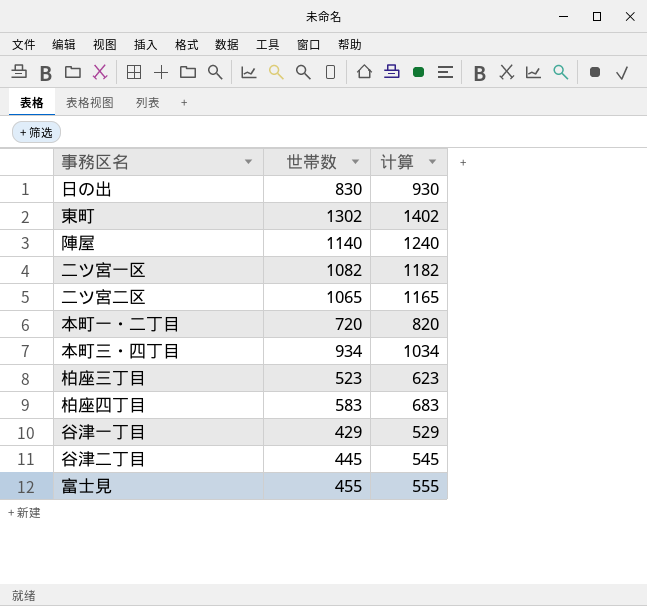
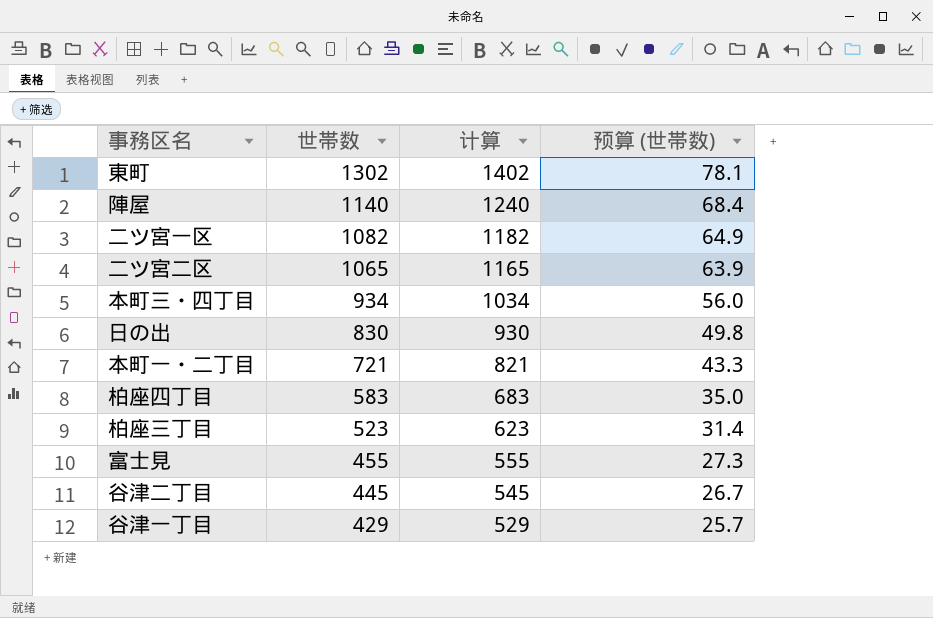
row order: none -> 世帯数 descending
column 预算 (世帯数) | formula: none -> [世帯数] * 0.06
本町一・二丁目 | 世帯数: 720 -> 721
本町一・二丁目 | 计算: 820 -> 821

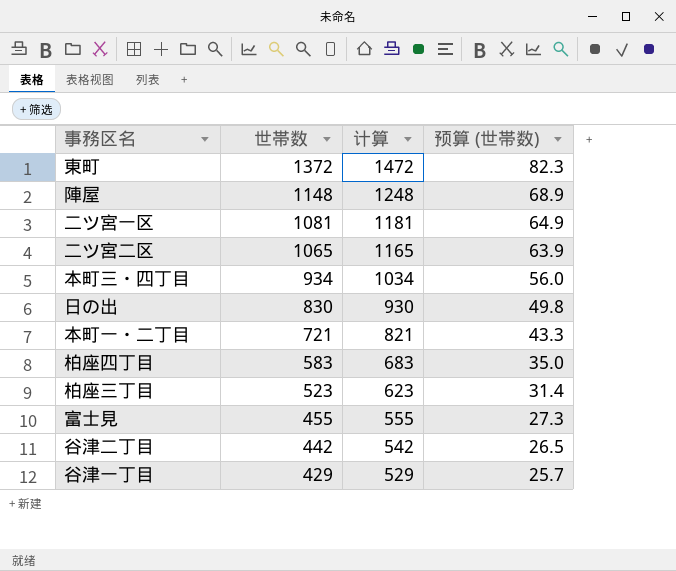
東町 | 世帯数: 1302 -> 1372
東町 | 计算: 1402 -> 1472
東町 | 预算 (世帯数): 78.1 -> 82.3
陣屋 | 世帯数: 1140 -> 1148
陣屋 | 计算: 1240 -> 1248
陣屋 | 预算 (世帯数): 68.4 -> 68.9
二ツ宮一区 | 世帯数: 1082 -> 1081
二ツ宮一区 | 计算: 1182 -> 1181
谷津二丁目 | 世帯数: 445 -> 442
谷津二丁目 | 计算: 545 -> 542
谷津二丁目 | 预算 (世帯数): 26.7 -> 26.5

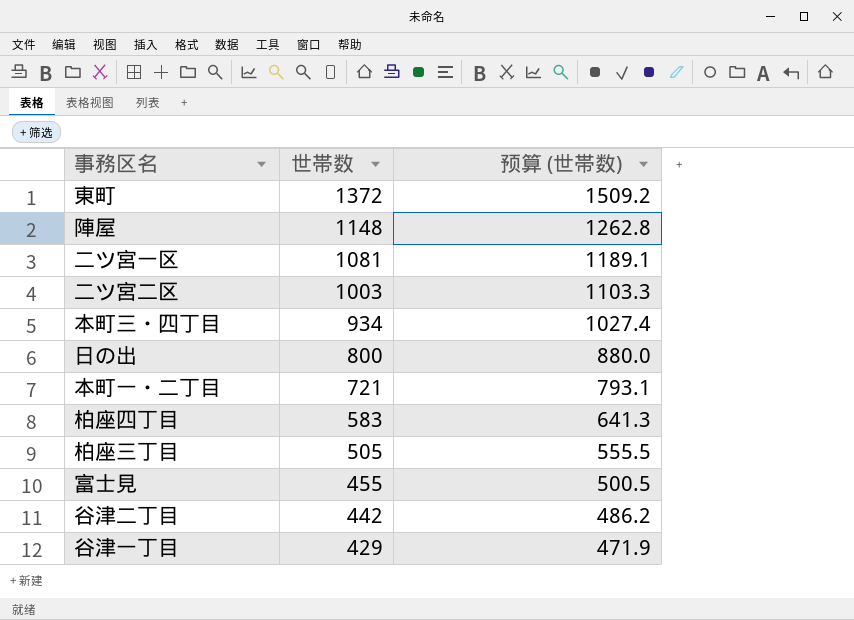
column 计算 | formula: [世帯数] + 100 -> none
column 预算 (世帯数) | formula: [世帯数] * 0.06 -> [世帯数] * 1.1
二ツ宮二区 | 世帯数: 1065 -> 1003
日の出 | 世帯数: 830 -> 800
柏座三丁目 | 世帯数: 523 -> 505

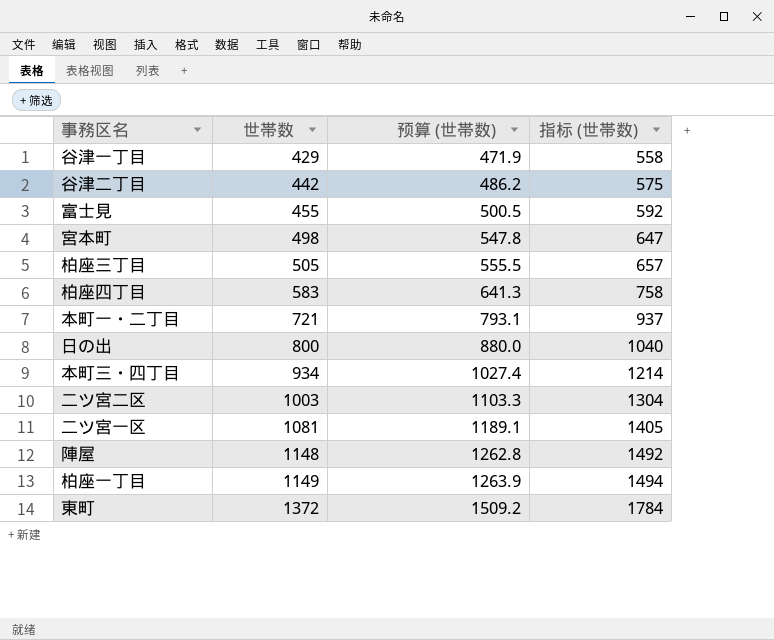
row order: 世帯数 descending -> 世帯数 ascending
column 指标 (世帯数) | formula: none -> [世帯数] * 1.3
row 宮本町: none -> 498 | 547.8 | 647
row 柏座一丁目: none -> 1149 | 1263.9 | 1494

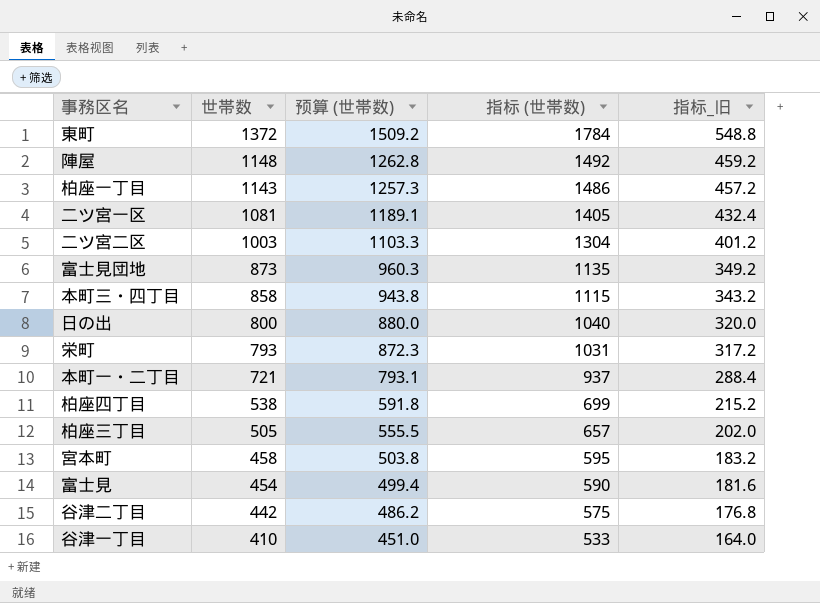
row order: 世帯数 ascending -> 世帯数 descending
column 指标_旧 | formula: none -> [世帯数] * 0.4
柏座一丁目 | 世帯数: 1149 -> 1143
柏座一丁目 | 预算 (世帯数): 1263.9 -> 1257.3
柏座一丁目 | 指标 (世帯数): 1494 -> 1486
row 富士見団地: none -> 873 | 960.3 | 1135 | 349.2
本町三・四丁目 | 世帯数: 934 -> 858
本町三・四丁目 | 预算 (世帯数): 1027.4 -> 943.8
本町三・四丁目 | 指标 (世帯数): 1214 -> 1115
row 栄町: none -> 793 | 872.3 | 1031 | 317.2
柏座四丁目 | 世帯数: 583 -> 538
柏座四丁目 | 预算 (世帯数): 641.3 -> 591.8
柏座四丁目 | 指标 (世帯数): 758 -> 699
宮本町 | 世帯数: 498 -> 458
宮本町 | 预算 (世帯数): 547.8 -> 503.8
宮本町 | 指标 (世帯数): 647 -> 595
富士見 | 世帯数: 455 -> 454
富士見 | 预算 (世帯数): 500.5 -> 499.4
富士見 | 指标 (世帯数): 592 -> 590
谷津一丁目 | 世帯数: 429 -> 410
谷津一丁目 | 预算 (世帯数): 471.9 -> 451.0
谷津一丁目 | 指标 (世帯数): 558 -> 533

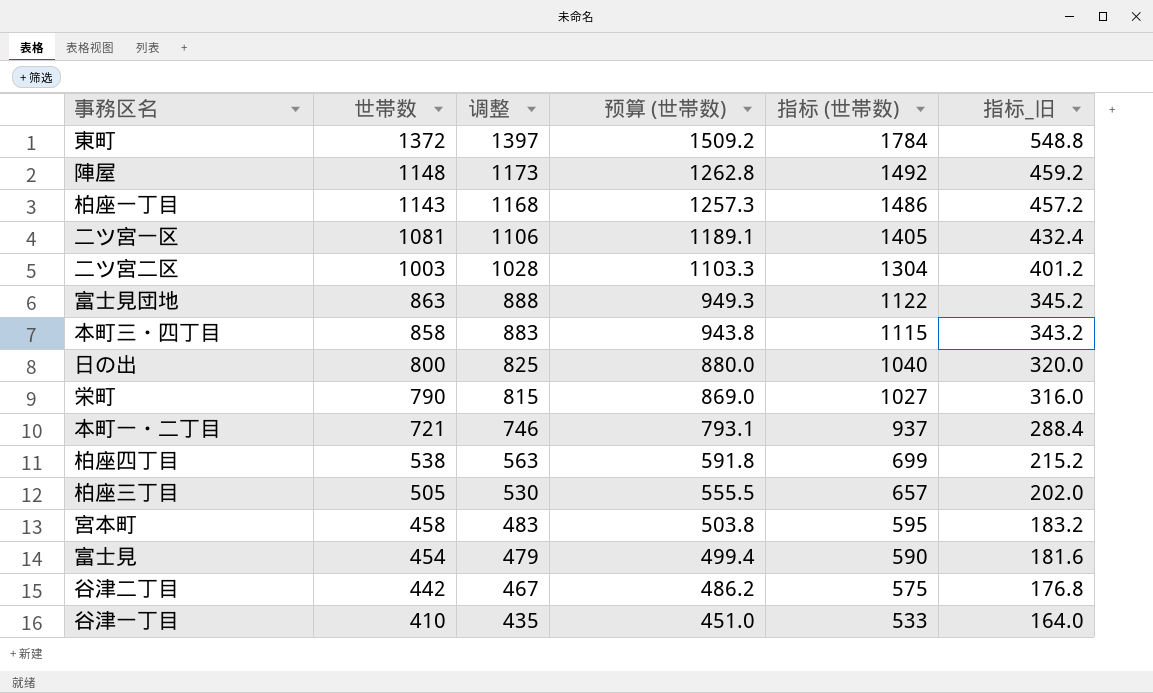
column 调整 | formula: none -> [世帯数] + 25
富士見団地 | 世帯数: 873 -> 863
富士見団地 | 预算 (世帯数): 960.3 -> 949.3
富士見団地 | 指标 (世帯数): 1135 -> 1122
富士見団地 | 指标_旧: 349.2 -> 345.2
栄町 | 世帯数: 793 -> 790
栄町 | 预算 (世帯数): 872.3 -> 869.0
栄町 | 指标 (世帯数): 1031 -> 1027
栄町 | 指标_旧: 317.2 -> 316.0

